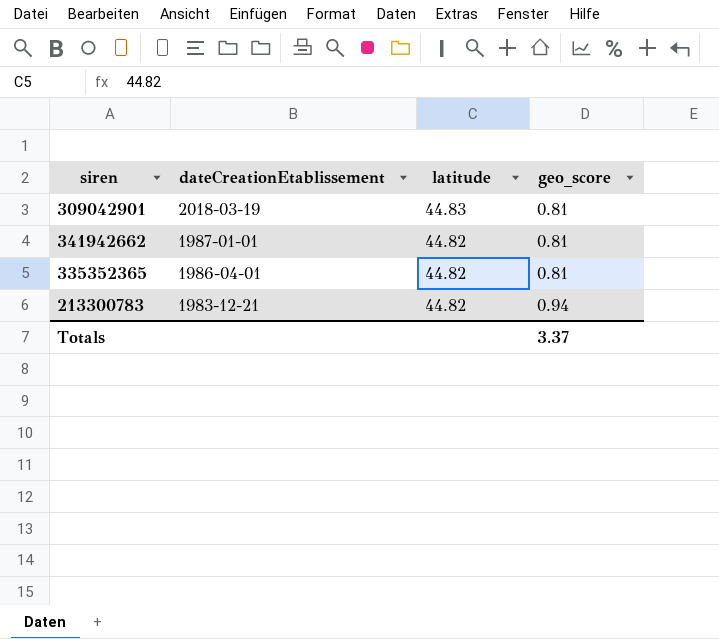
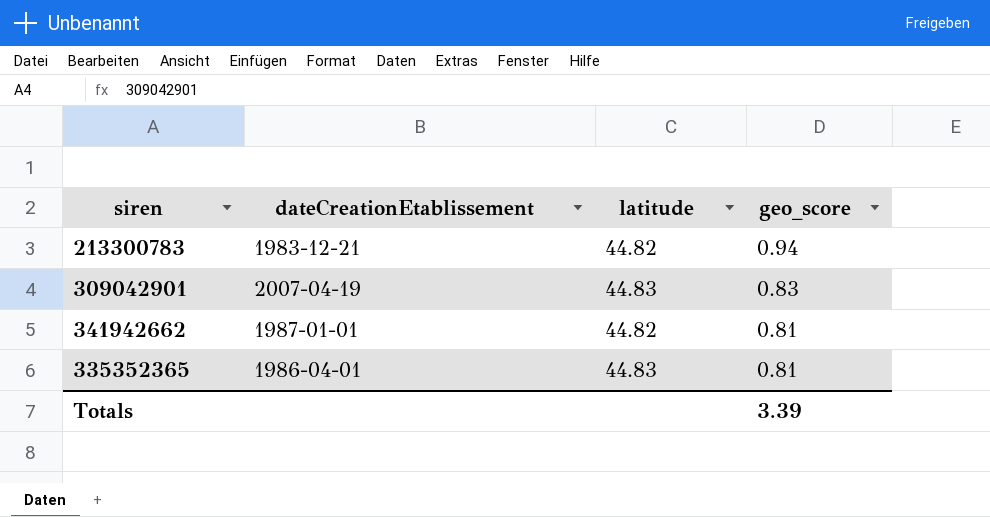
row order: dateCreationEtablissement descending -> geo_score descending
309042901 | dateCreationEtablissement: 2018-03-19 -> 2007-04-19
309042901 | geo_score: 0.81 -> 0.83
335352365 | latitude: 44.82 -> 44.83
Totals | geo_score: 3.37 -> 3.39

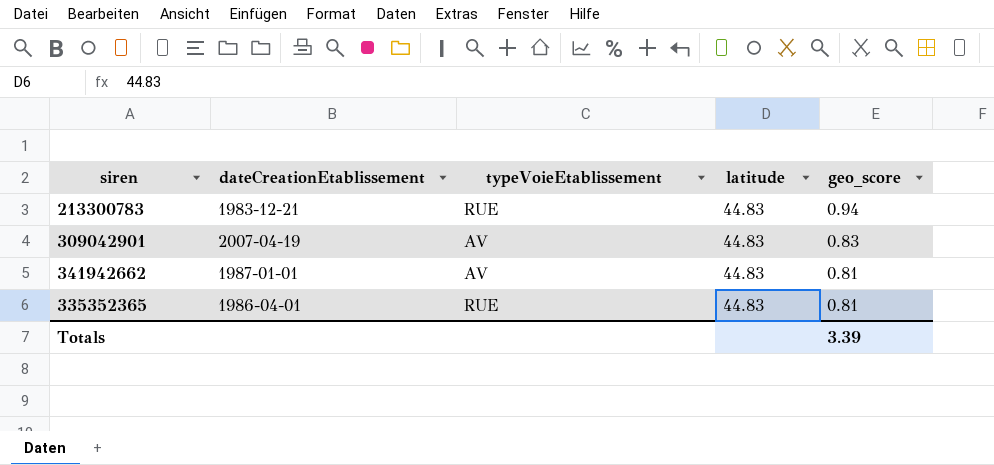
column typeVoieEtablissement | position: none -> 3
213300783 | latitude: 44.82 -> 44.83
341942662 | latitude: 44.82 -> 44.83

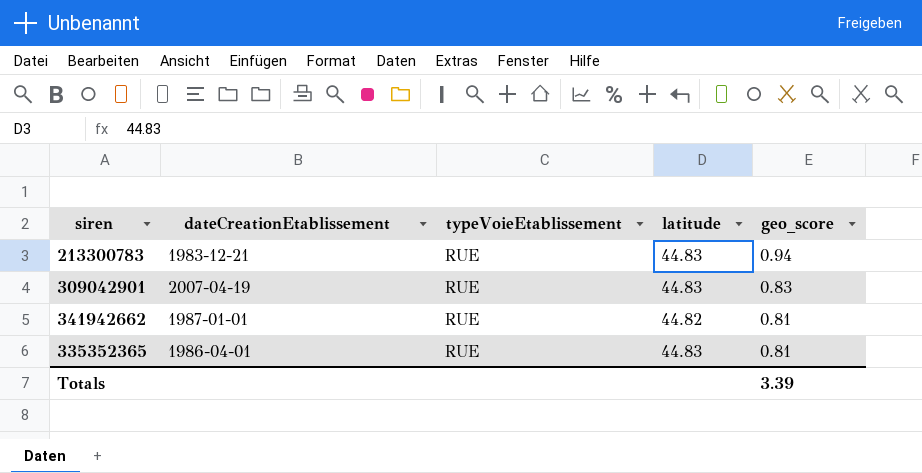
309042901 | typeVoieEtablissement: AV -> RUE
341942662 | typeVoieEtablissement: AV -> RUE
341942662 | latitude: 44.83 -> 44.82

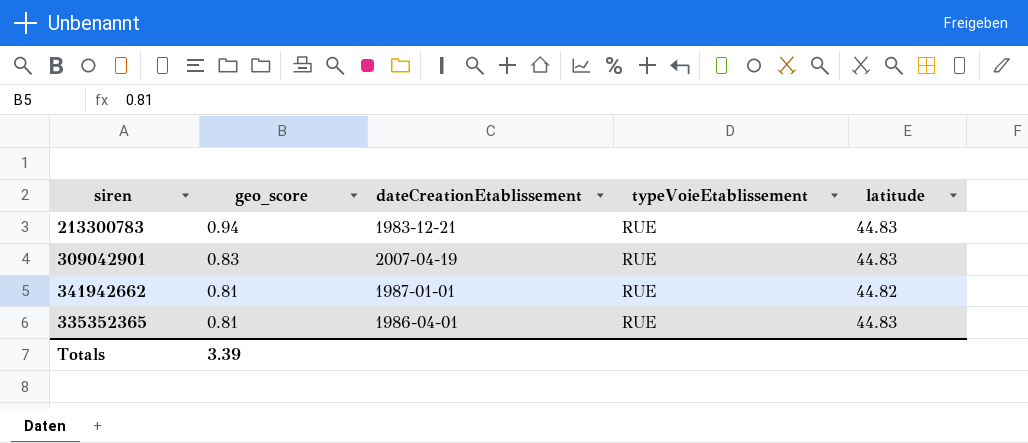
column geo_score | position: 5 -> 2

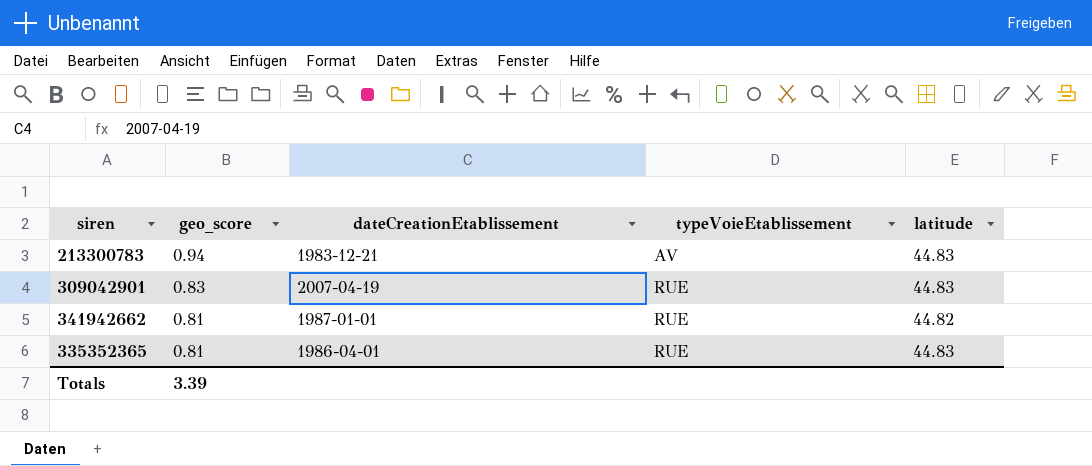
213300783 | typeVoieEtablissement: RUE -> AV

